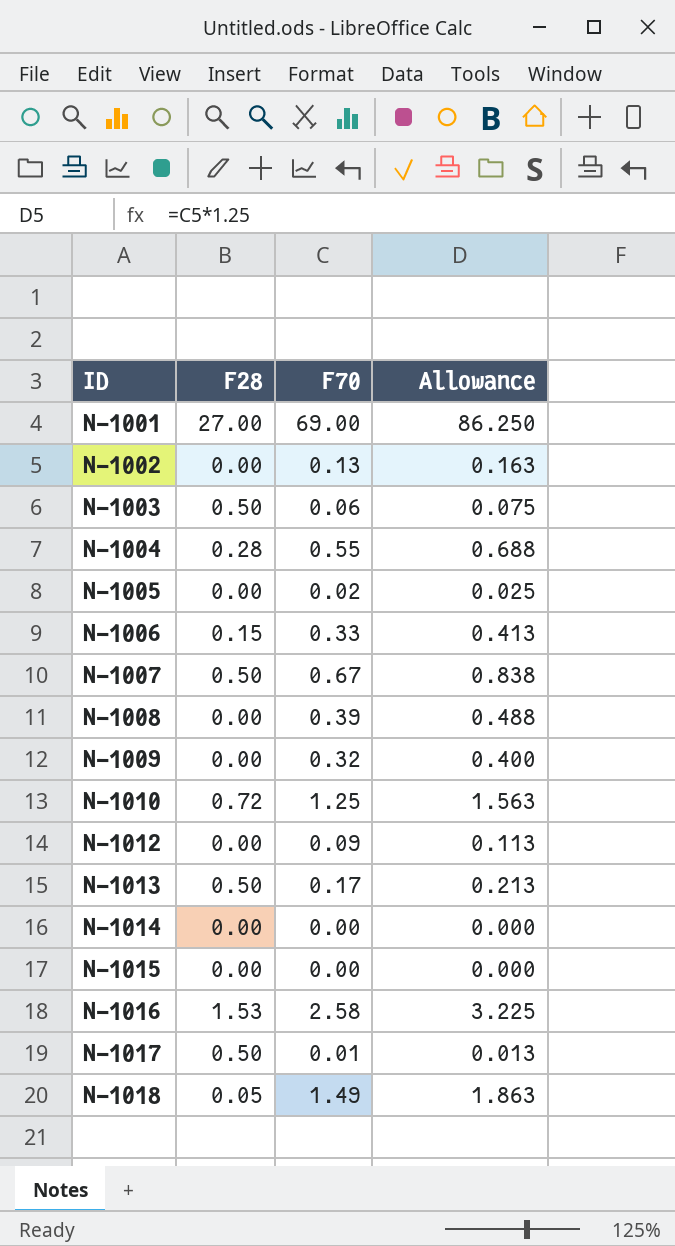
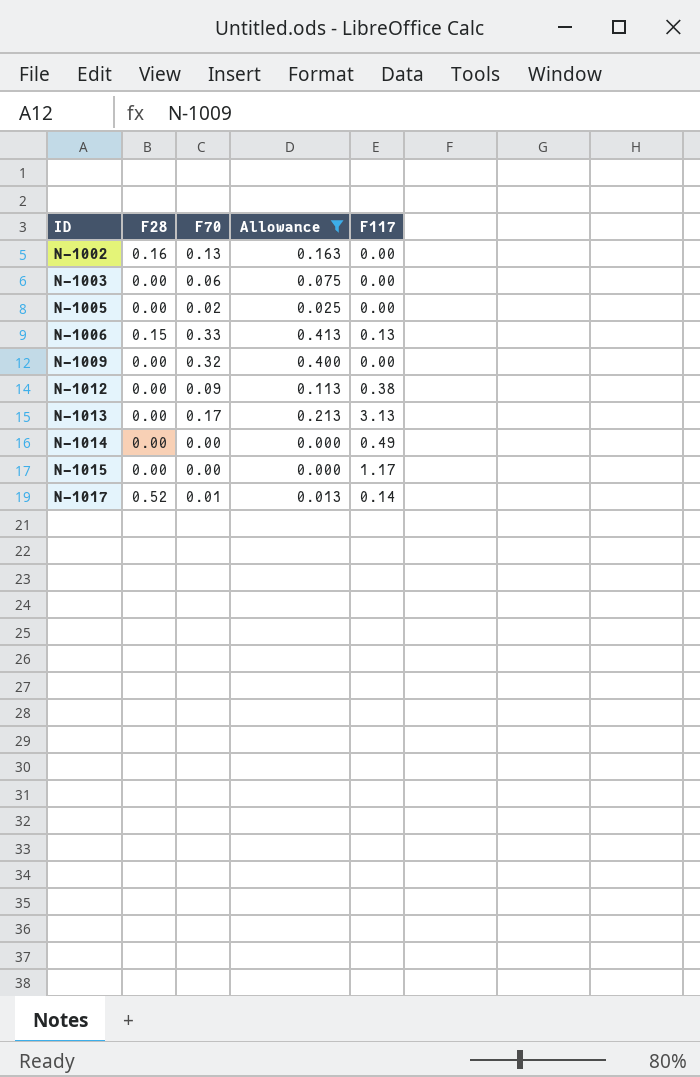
filter: none -> Allowance <= 0.413
column F117 | position: none -> 5
N-1002 | F28: 0.00 -> 0.16
N-1003 | F28: 0.50 -> 0.00
N-1013 | F28: 0.50 -> 0.00
N-1017 | F28: 0.50 -> 0.52

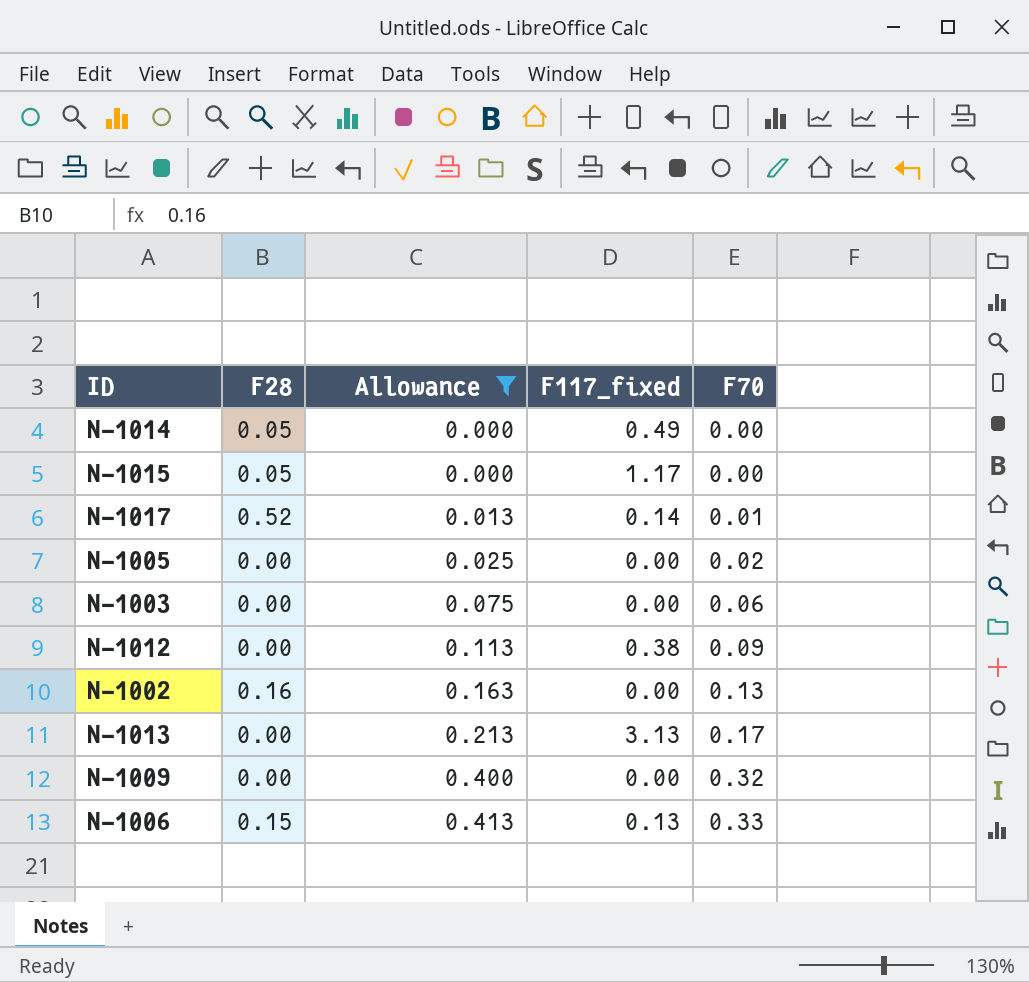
row order: ID ascending -> Allowance ascending
column name: F117 -> F117_fixed
column F70 | position: 3 -> 5
N-1014 | F28: 0.00 -> 0.05
N-1015 | F28: 0.00 -> 0.05

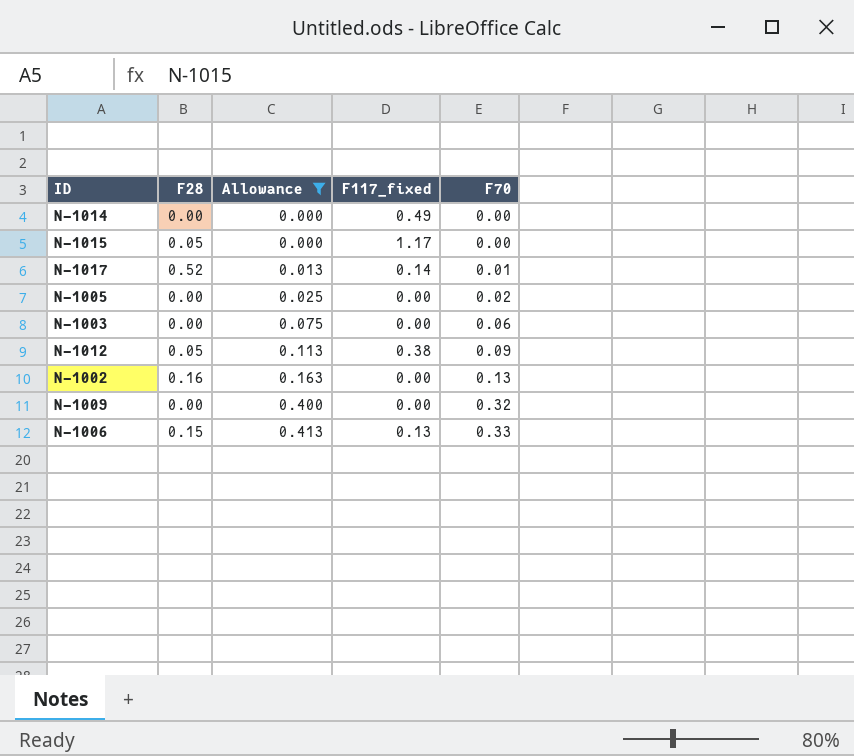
row N-1013: 0.00 | 0.213 | 3.13 | 0.17 -> none
N-1014 | F28: 0.05 -> 0.00
N-1012 | F28: 0.00 -> 0.05

